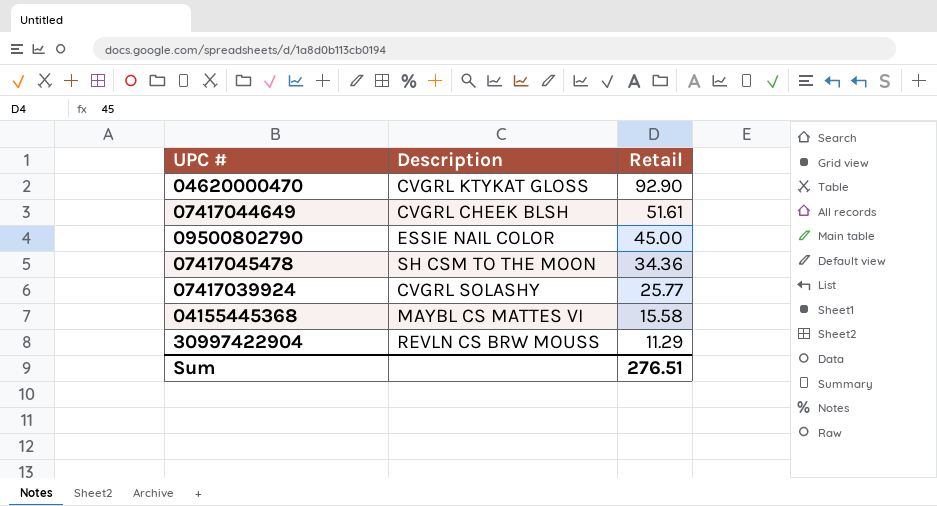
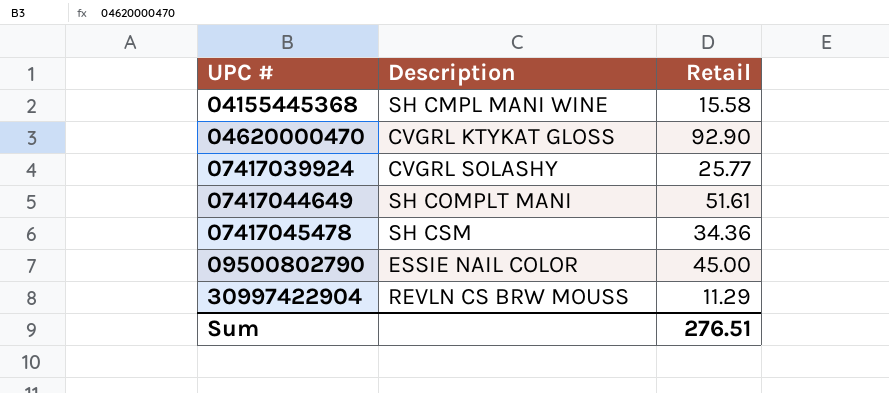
row order: Retail descending -> UPC # ascending
04155445368 | Description: MAYBL CS MATTES VI -> SH CMPL MANI WINE
07417044649 | Description: CVGRL CHEEK BLSH -> SH COMPLT MANI
07417045478 | Description: SH CSM TO THE MOON -> SH CSM

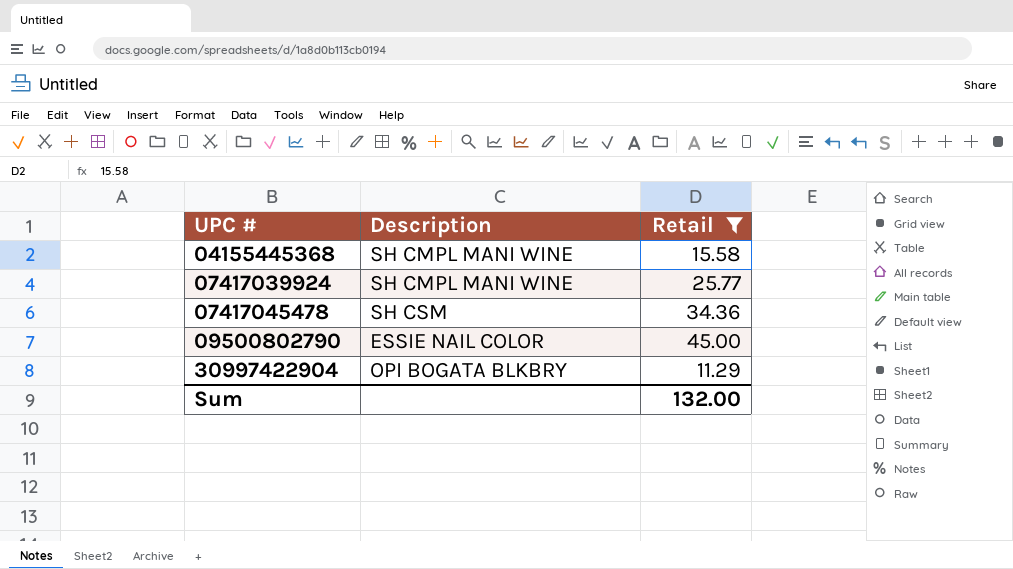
filter: none -> Retail <= 45.00
07417039924 | Description: CVGRL SOLASHY -> SH CMPL MANI WINE
30997422904 | Description: REVLN CS BRW MOUSS -> OPI BOGATA BLKBRY
Sum | Retail: 276.51 -> 132.00

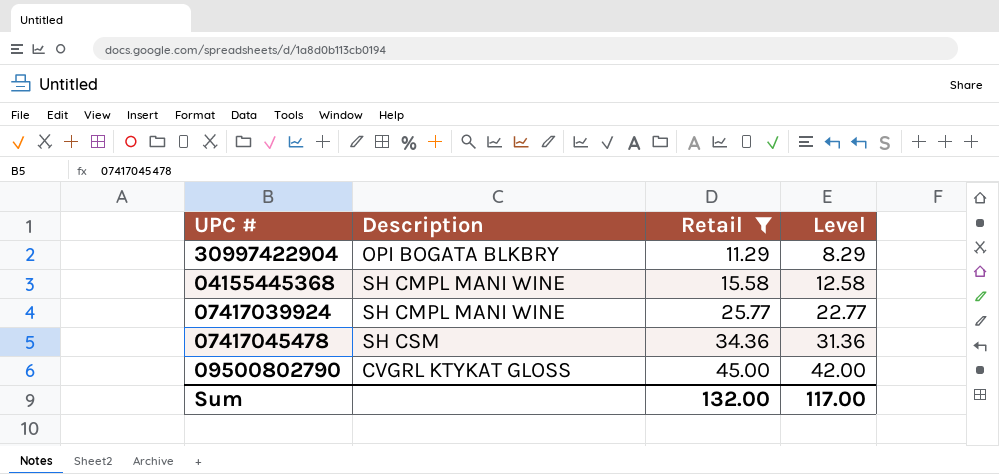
row order: UPC # ascending -> Retail ascending
column Level | formula: none -> [Retail] - 3
09500802790 | Description: ESSIE NAIL COLOR -> CVGRL KTYKAT GLOSS

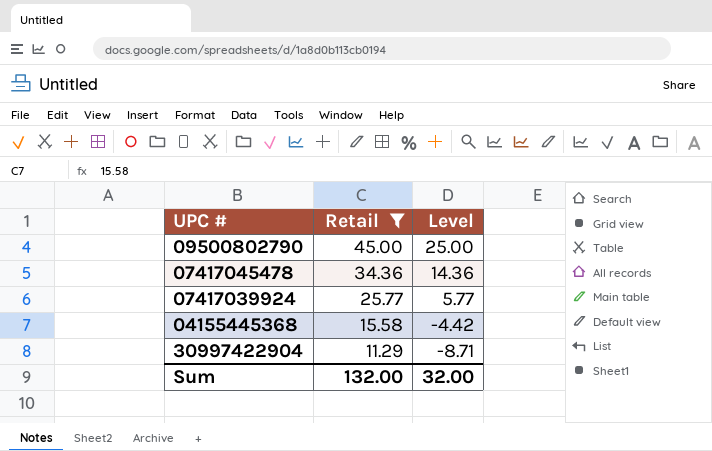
row order: Retail ascending -> Retail descending
column Description | position: 2 -> none
column Level | formula: [Retail] - 3 -> [Retail] - 20
Sum | Level: 117.00 -> 32.00

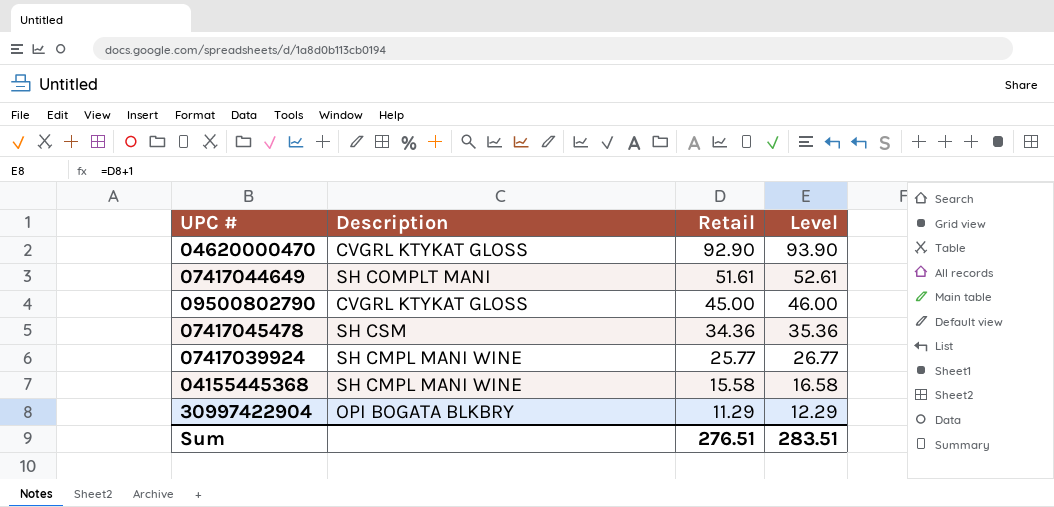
filter: Retail <= 45.00 -> none
column Description | position: none -> 2
column Level | formula: [Retail] - 20 -> [Retail] + 1
Sum | Retail: 132.00 -> 276.51
Sum | Level: 32.00 -> 283.51

